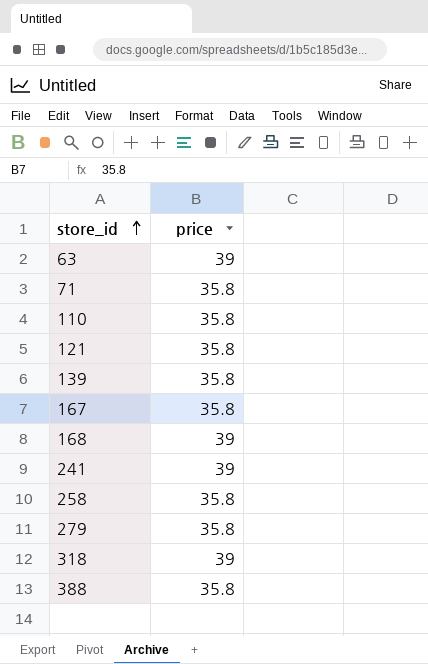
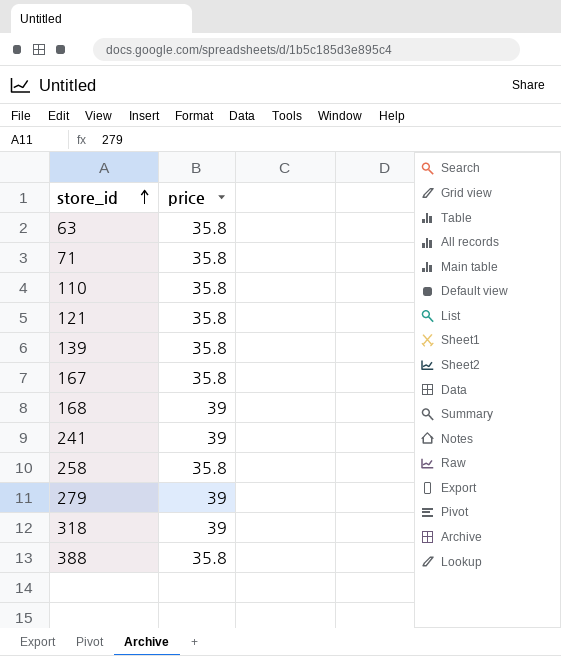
63 | price: 39 -> 35.8
279 | price: 35.8 -> 39

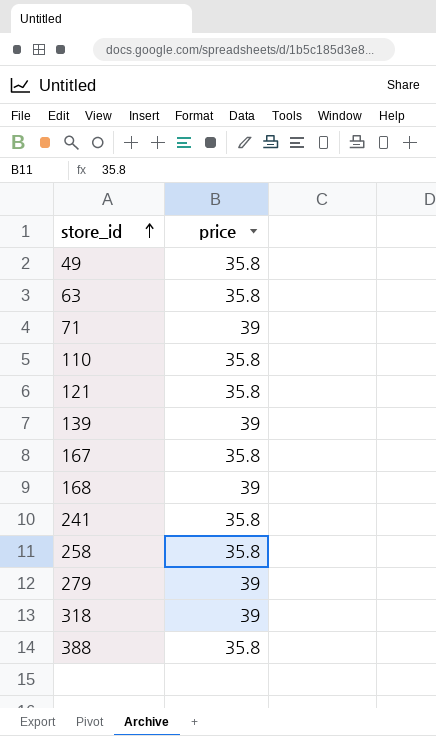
row 49: none -> 35.8
71 | price: 35.8 -> 39
139 | price: 35.8 -> 39
241 | price: 39 -> 35.8

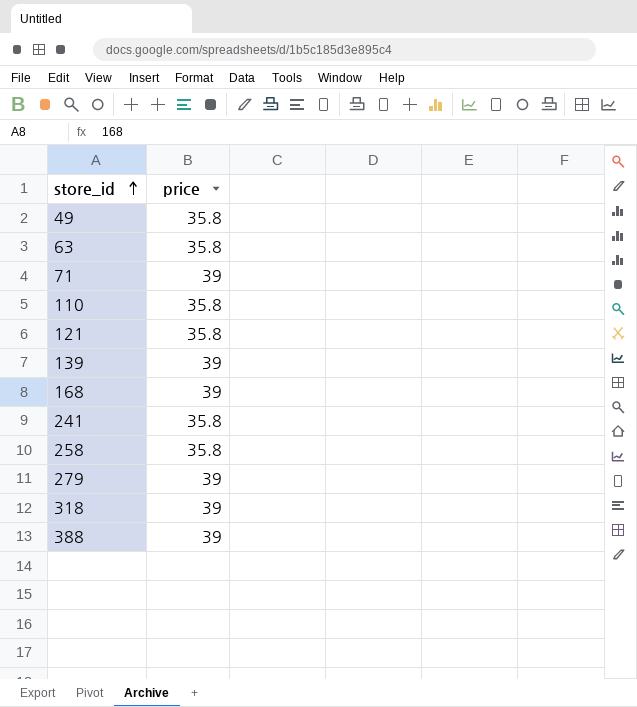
row 167: 35.8 -> none
388 | price: 35.8 -> 39

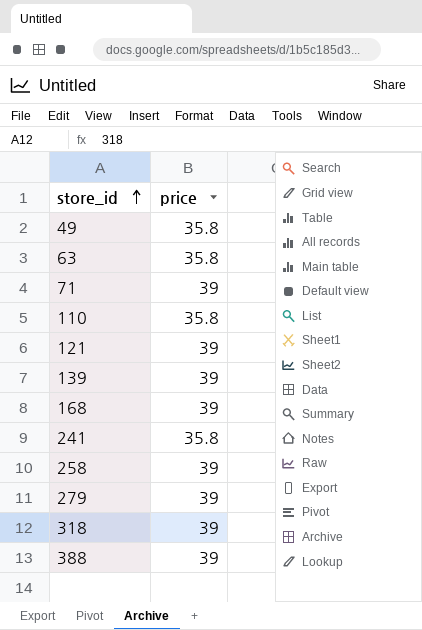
121 | price: 35.8 -> 39
258 | price: 35.8 -> 39

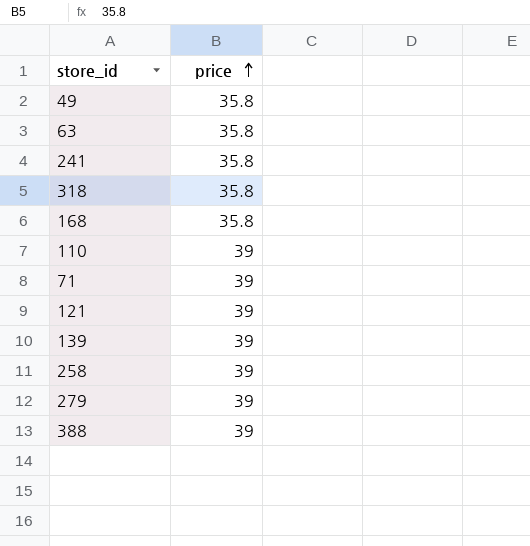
row order: store_id ascending -> price ascending
318 | price: 39 -> 35.8
168 | price: 39 -> 35.8
110 | price: 35.8 -> 39

